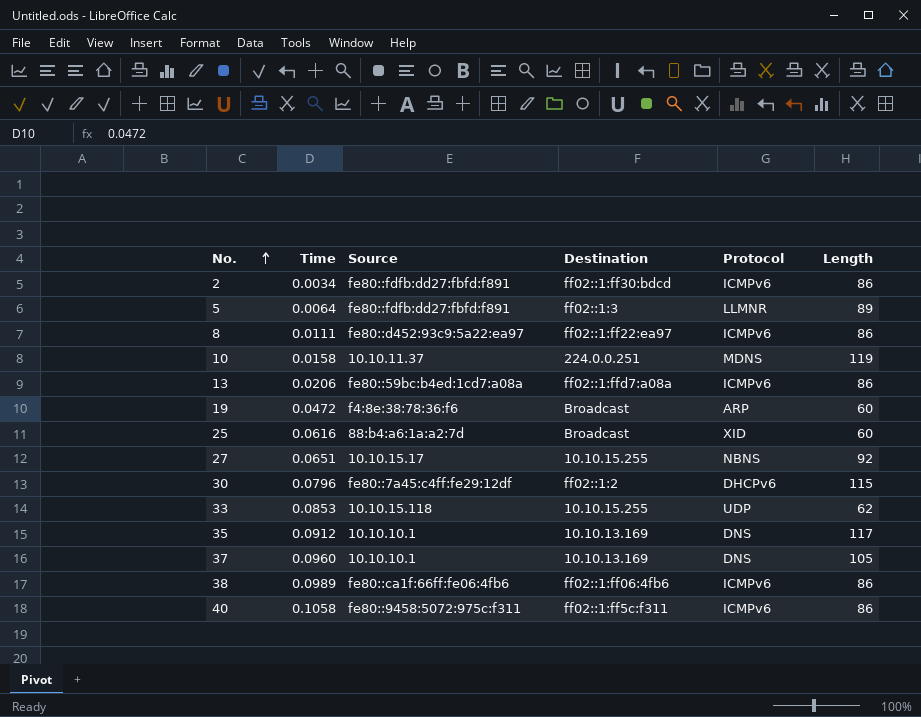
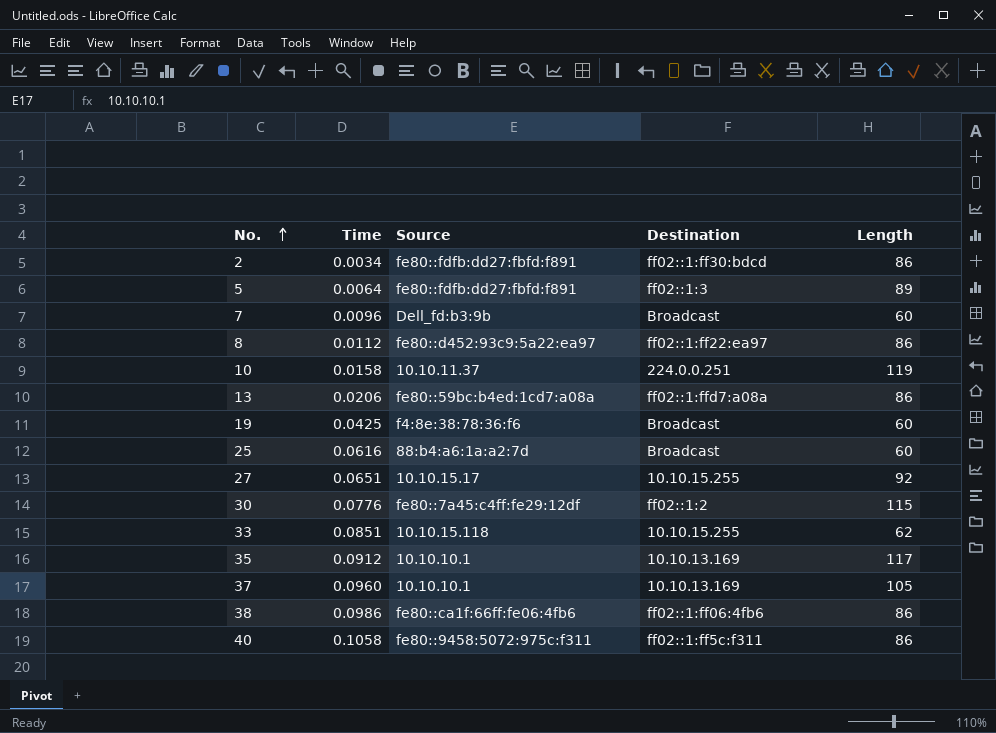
column Protocol | position: 5 -> none
row 7: none -> 0.0096 | Dell_fd:b3:9b | Broadcast | 60
8 | Time: 0.0111 -> 0.0112
19 | Time: 0.0472 -> 0.0425
30 | Time: 0.0796 -> 0.0776
33 | Time: 0.0853 -> 0.0851
38 | Time: 0.0989 -> 0.0986

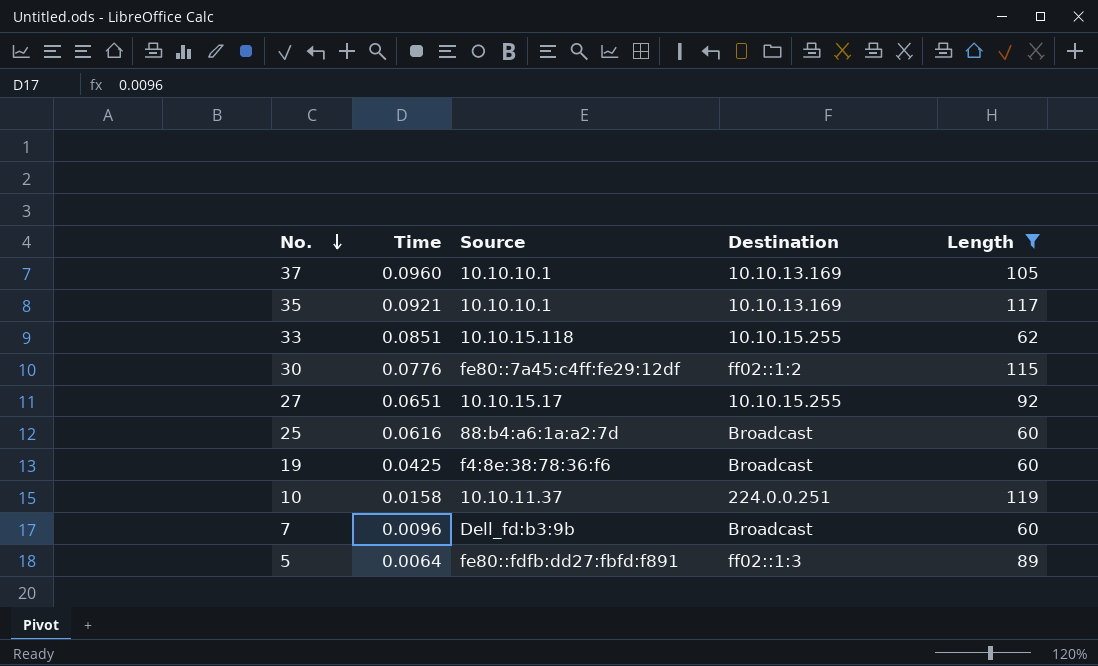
filter: none -> Length != 86
row order: No. ascending -> No. descending
35 | Time: 0.0912 -> 0.0921

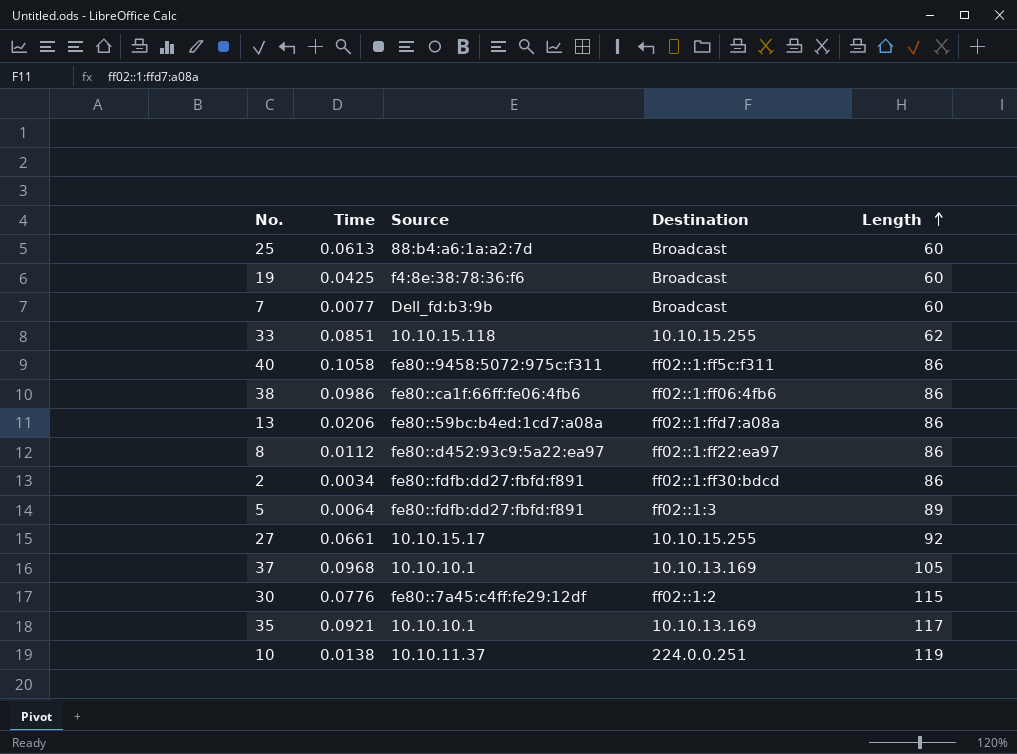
filter: Length != 86 -> none
row order: No. descending -> Length ascending
25 | Time: 0.0616 -> 0.0613
7 | Time: 0.0096 -> 0.0077
27 | Time: 0.0651 -> 0.0661
37 | Time: 0.0960 -> 0.0968
10 | Time: 0.0158 -> 0.0138

